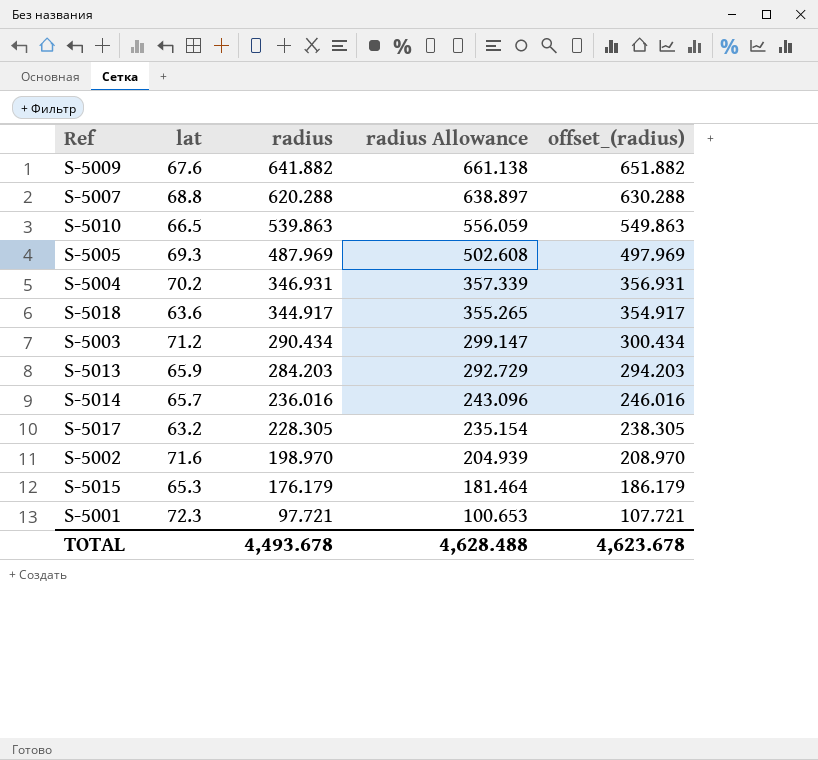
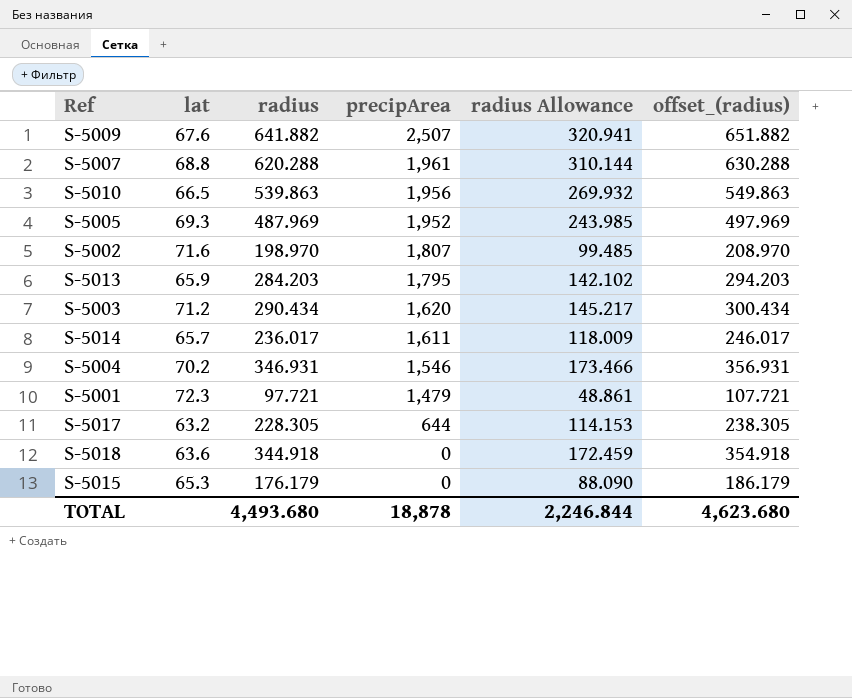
row order: radius descending -> precipArea descending
column precipArea | position: none -> 4
column radius Allowance | formula: [radius] * 1.03 -> [radius] * 0.5
S-5014 | radius: 236.016 -> 236.017
S-5014 | offset_(radius): 246.016 -> 246.017
S-5018 | radius: 344.917 -> 344.918
S-5018 | offset_(radius): 354.917 -> 354.918
TOTAL | radius: 4,493.678 -> 4,493.680
TOTAL | radius Allowance: 4,628.488 -> 2,246.844
TOTAL | offset_(radius): 4,623.678 -> 4,623.680

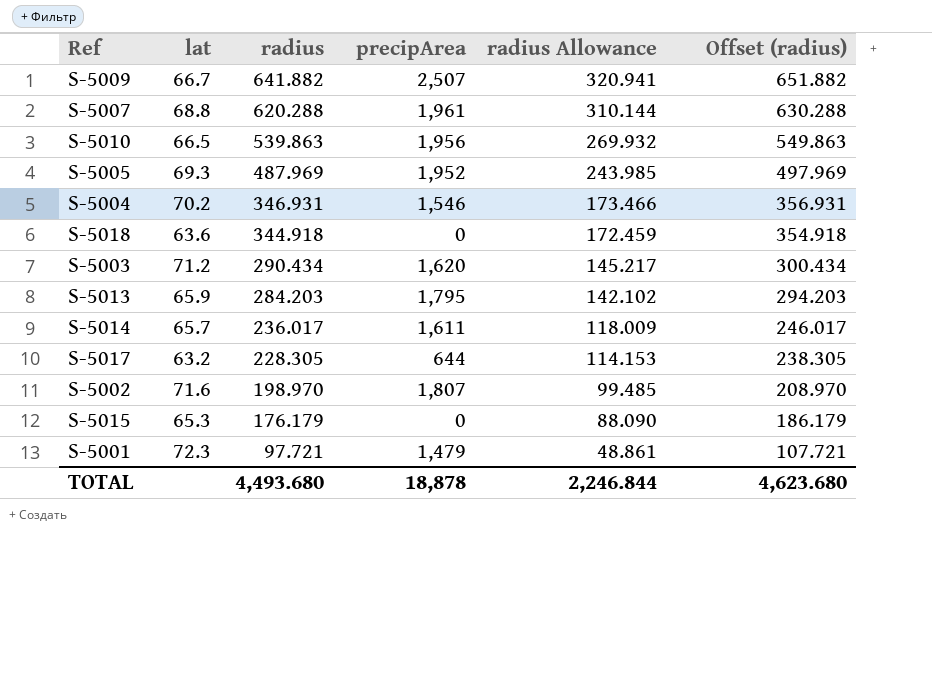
row order: precipArea descending -> radius descending
column name: offset_(radius) -> Offset (radius)
S-5009 | lat: 67.6 -> 66.7

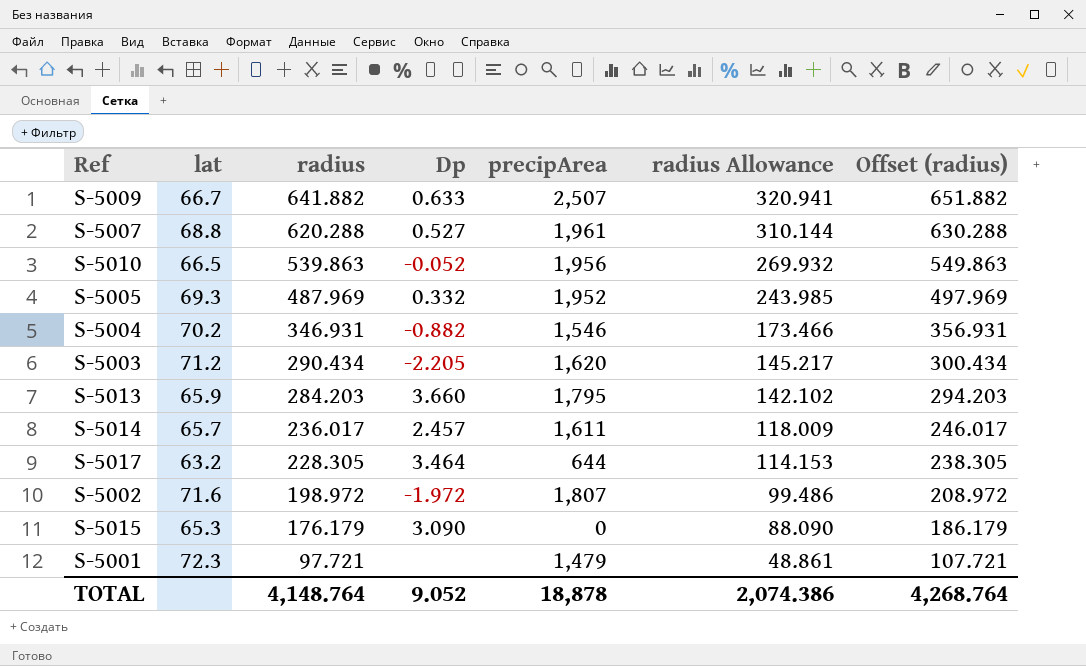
column Dp | position: none -> 4
row S-5018: 63.6 | 344.918 | 0 | 172.459 | 354.918 -> none
S-5002 | radius: 198.970 -> 198.972
S-5002 | radius Allowance: 99.485 -> 99.486
S-5002 | Offset (radius): 208.970 -> 208.972
TOTAL | radius: 4,493.680 -> 4,148.764
TOTAL | radius Allowance: 2,246.844 -> 2,074.386
TOTAL | Offset (radius): 4,623.680 -> 4,268.764

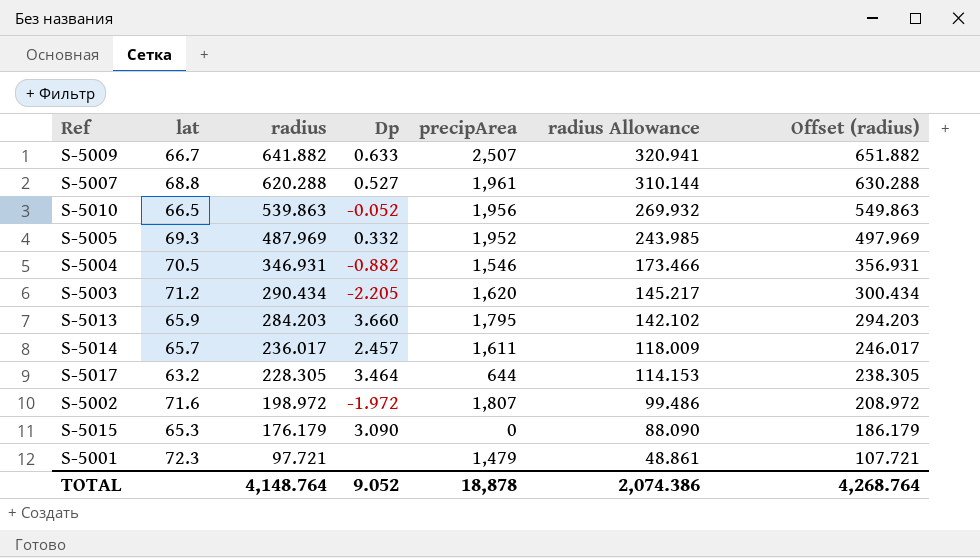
S-5004 | lat: 70.2 -> 70.5

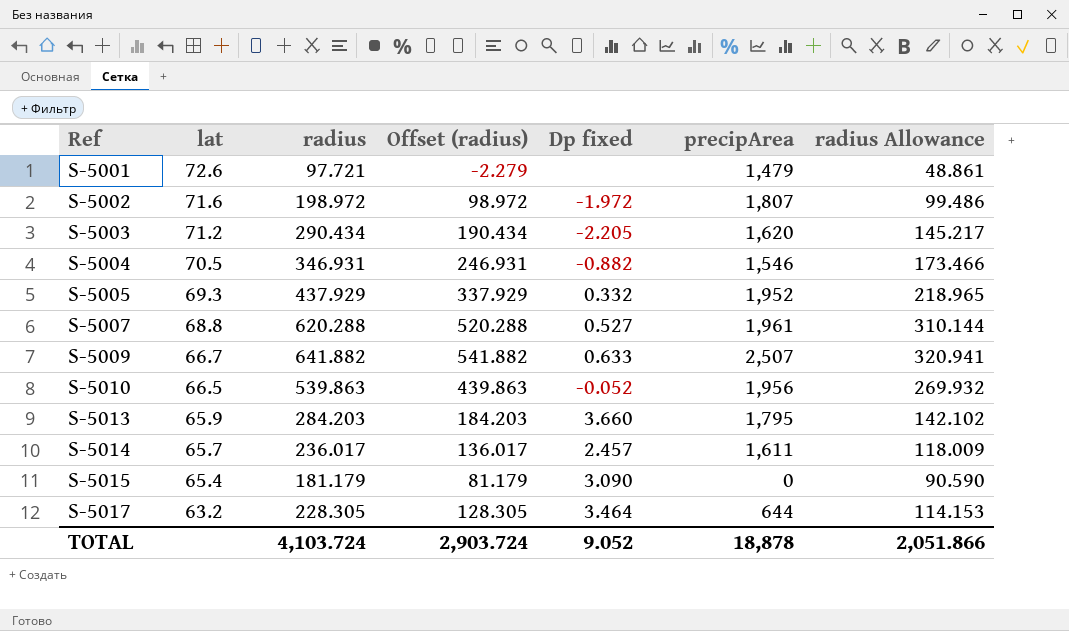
row order: radius descending -> Ref ascending
column Offset (radius) | formula: [radius] + 10 -> [radius] - 100
column Offset (radius) | position: 7 -> 4
column name: Dp -> Dp fixed
S-5001 | lat: 72.3 -> 72.6
S-5005 | radius: 487.969 -> 437.929
S-5005 | radius Allowance: 243.985 -> 218.965
S-5015 | lat: 65.3 -> 65.4
S-5015 | radius: 176.179 -> 181.179
S-5015 | radius Allowance: 88.090 -> 90.590
TOTAL | radius: 4,148.764 -> 4,103.724
TOTAL | Offset (radius): 4,268.764 -> 2,903.724
TOTAL | radius Allowance: 2,074.386 -> 2,051.866

